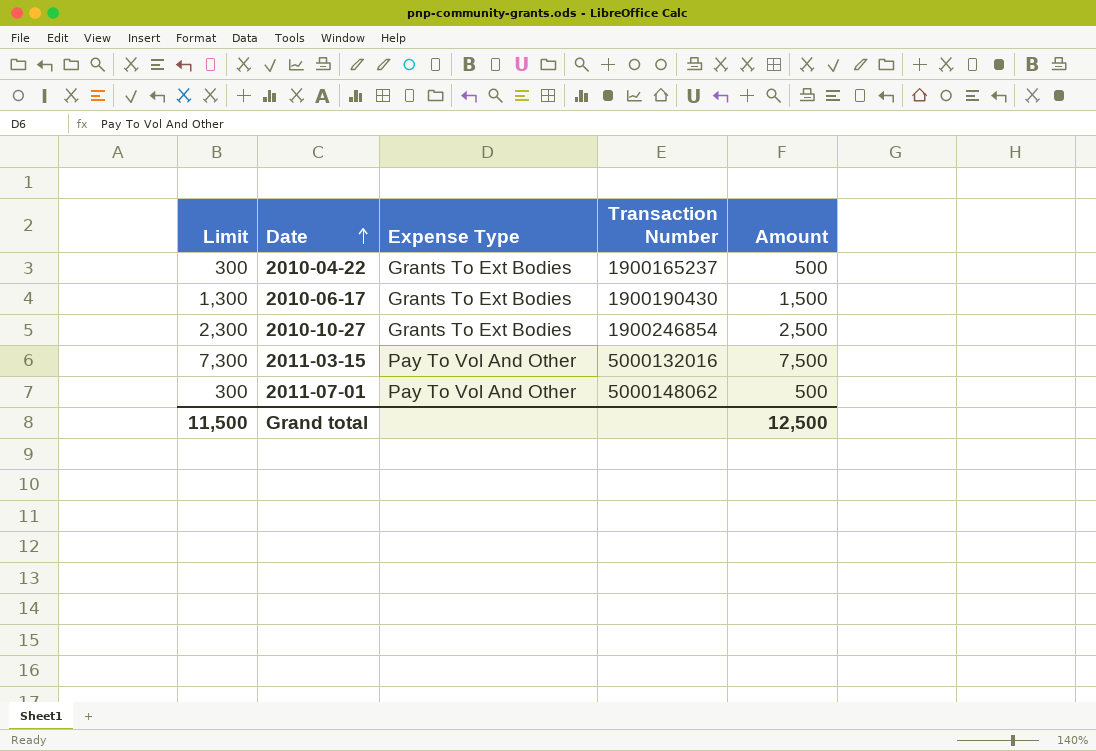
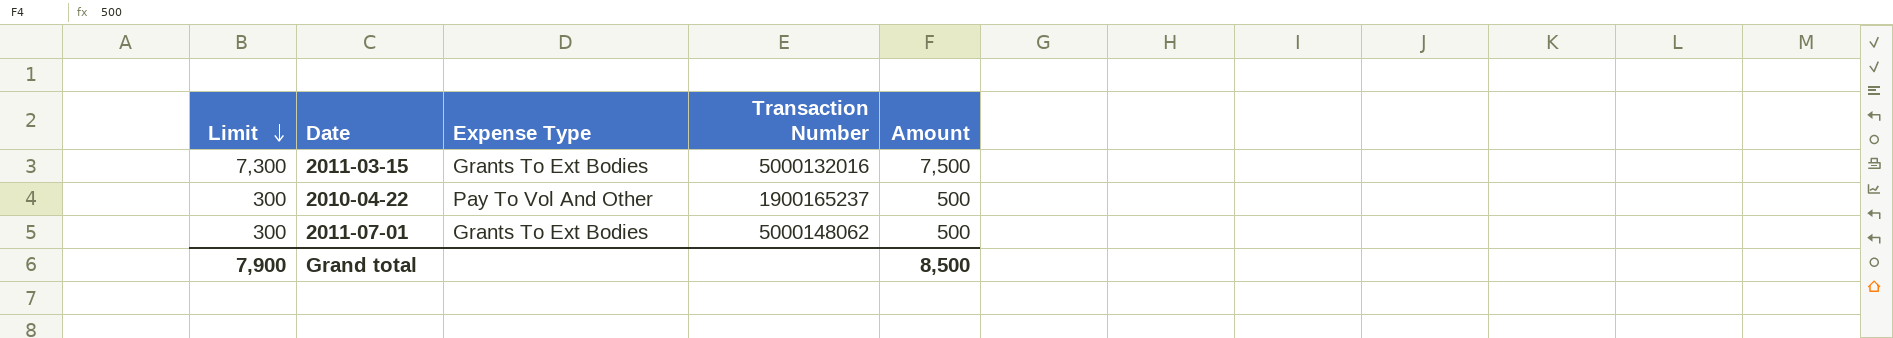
row order: Date ascending -> Limit descending
row 2010-06-17: 1,300 | Grants To Ext Bodies | 1900190430 | 1,500 -> none
row 2010-10-27: 2,300 | Grants To Ext Bodies | 1900246854 | 2,500 -> none
2011-03-15 | Expense Type: Pay To Vol And Other -> Grants To Ext Bodies
2010-04-22 | Expense Type: Grants To Ext Bodies -> Pay To Vol And Other
2011-07-01 | Expense Type: Pay To Vol And Other -> Grants To Ext Bodies
Grand total | Limit: 11,500 -> 7,900
Grand total | Amount: 12,500 -> 8,500

